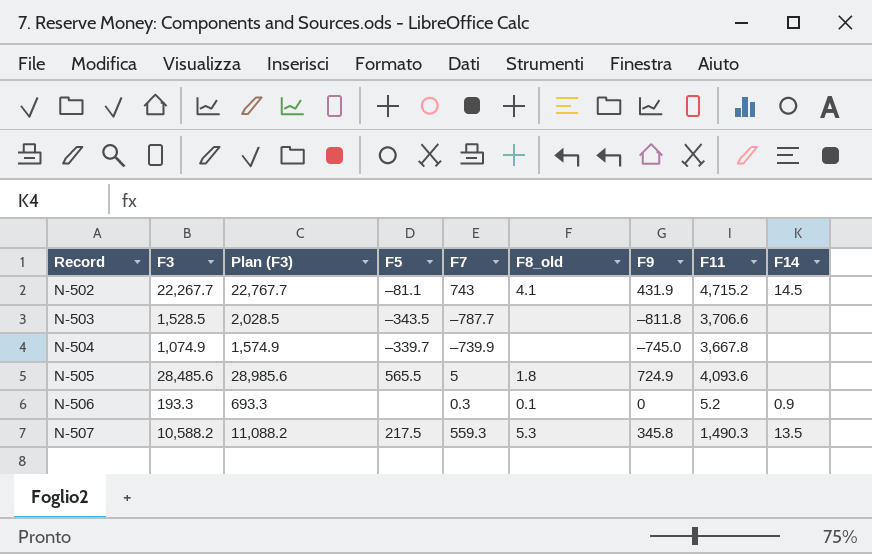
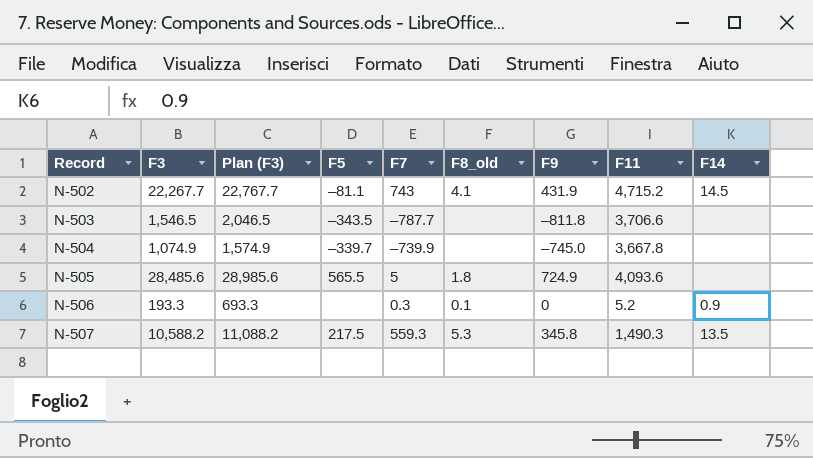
N-503 | F3: 1,528.5 -> 1,546.5
N-503 | Plan (F3): 2,028.5 -> 2,046.5

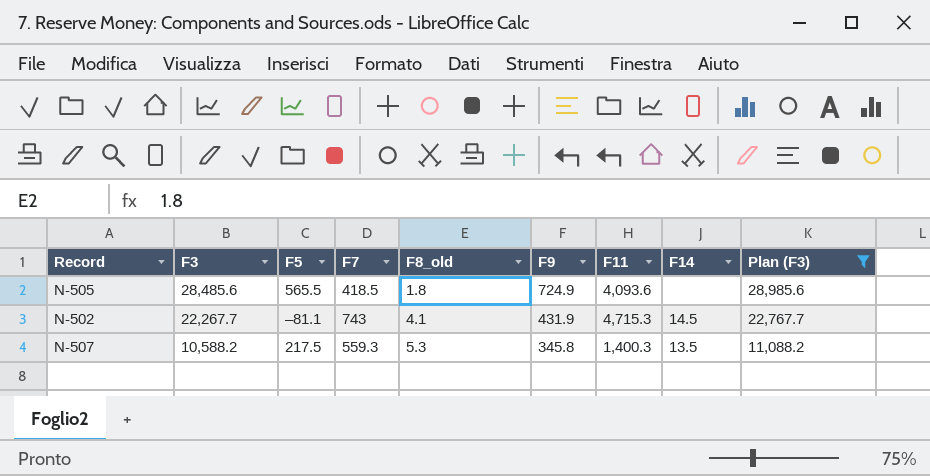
filter: none -> Plan (F3) >= 11,088.2
row order: Record ascending -> F3 descending
column Plan (F3) | position: 3 -> 9
N-505 | F7: 5 -> 418.5
N-502 | F11: 4,715.2 -> 4,715.3
N-507 | F11: 1,490.3 -> 1,400.3

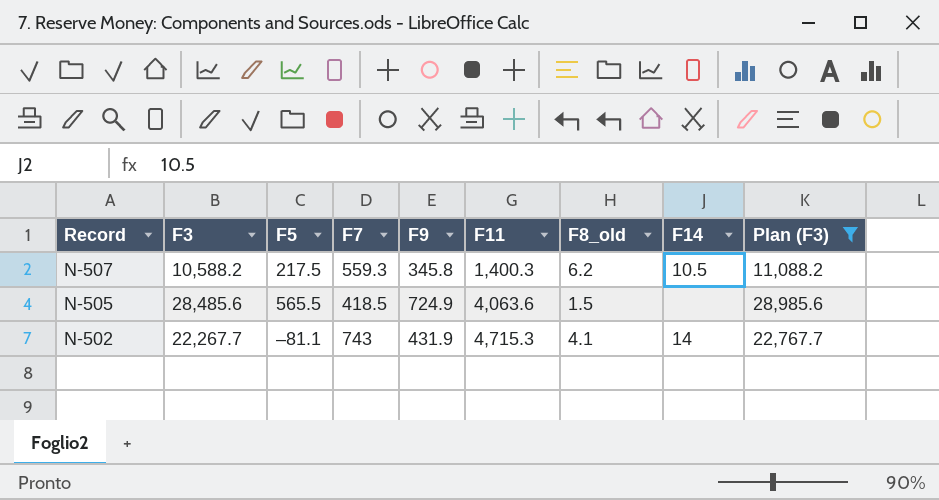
row order: F3 descending -> Record descending
column F8_old | position: 5 -> 7
N-507 | F8_old: 5.3 -> 6.2
N-507 | F14: 13.5 -> 10.5
N-505 | F11: 4,093.6 -> 4,063.6
N-505 | F8_old: 1.8 -> 1.5
N-502 | F14: 14.5 -> 14

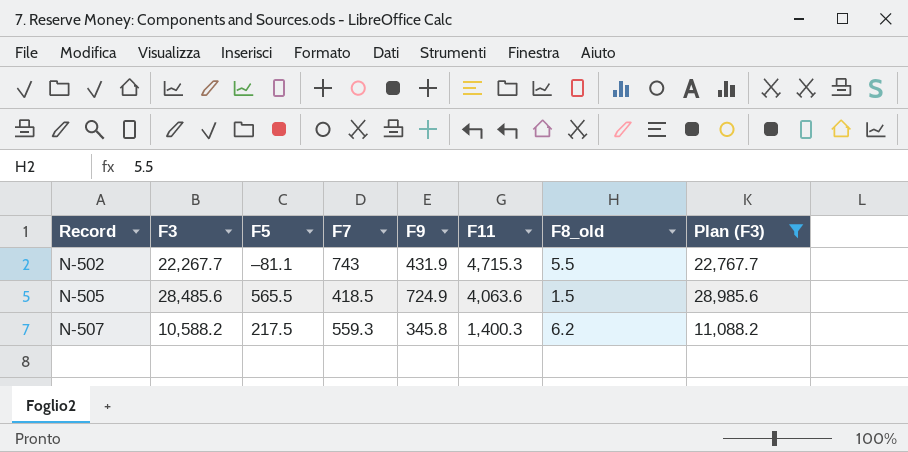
row order: Record descending -> Record ascending
column F14 | position: 8 -> none
N-502 | F8_old: 4.1 -> 5.5

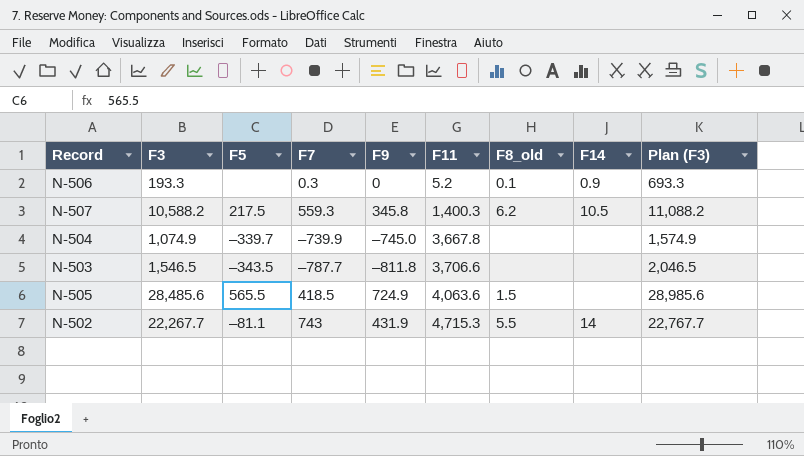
filter: Plan (F3) >= 11,088.2 -> none
row order: Record ascending -> F11 ascending
column F14 | position: none -> 8

